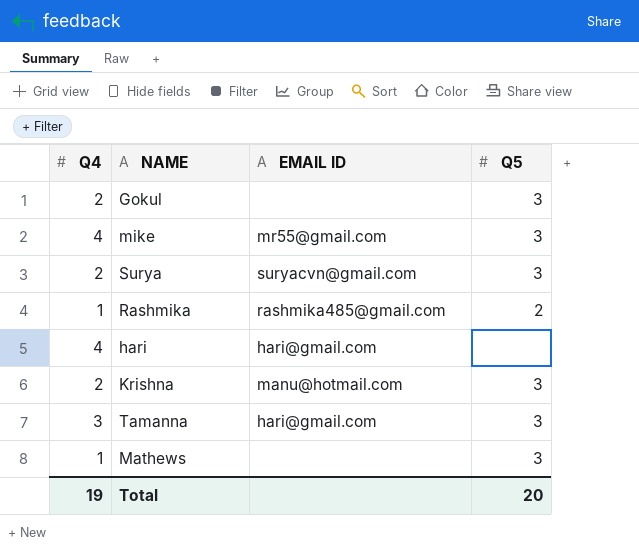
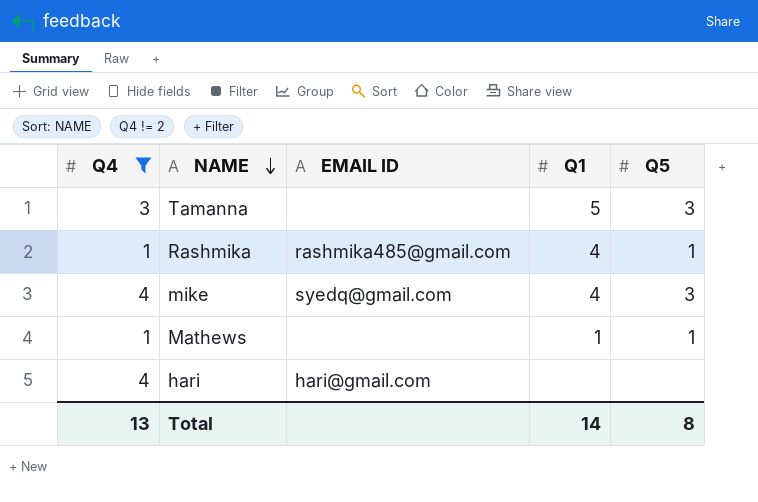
filter: none -> Q4 != 2
row order: none -> NAME descending
column Q1 | position: none -> 4
Tamanna | EMAIL ID: hari@gmail.com -> none
Rashmika | Q5: 2 -> 1
mike | EMAIL ID: mr55@gmail.com -> syedq@gmail.com
Mathews | Q5: 3 -> 1
Total | Q4: 19 -> 13
Total | Q5: 20 -> 8

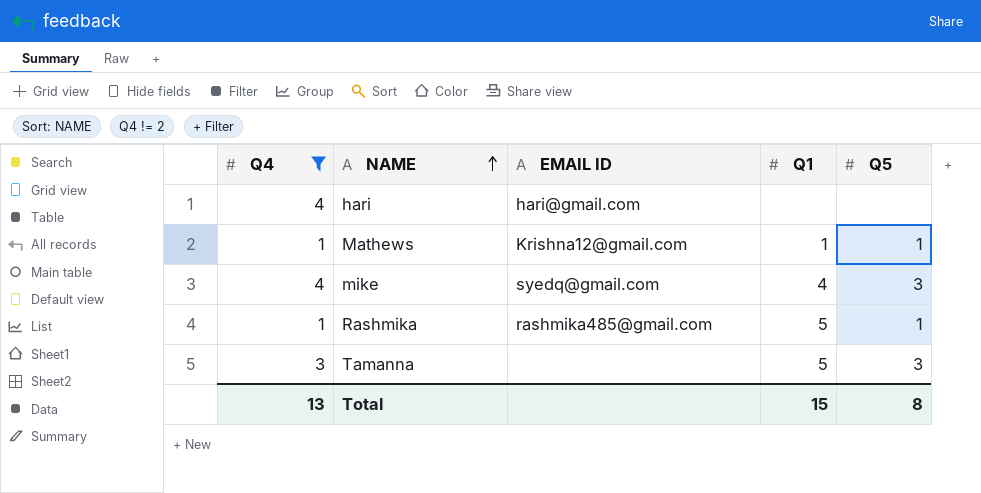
row order: NAME descending -> NAME ascending
Mathews | EMAIL ID: none -> Krishna12@gmail.com
Rashmika | Q1: 4 -> 5
Total | Q1: 14 -> 15

